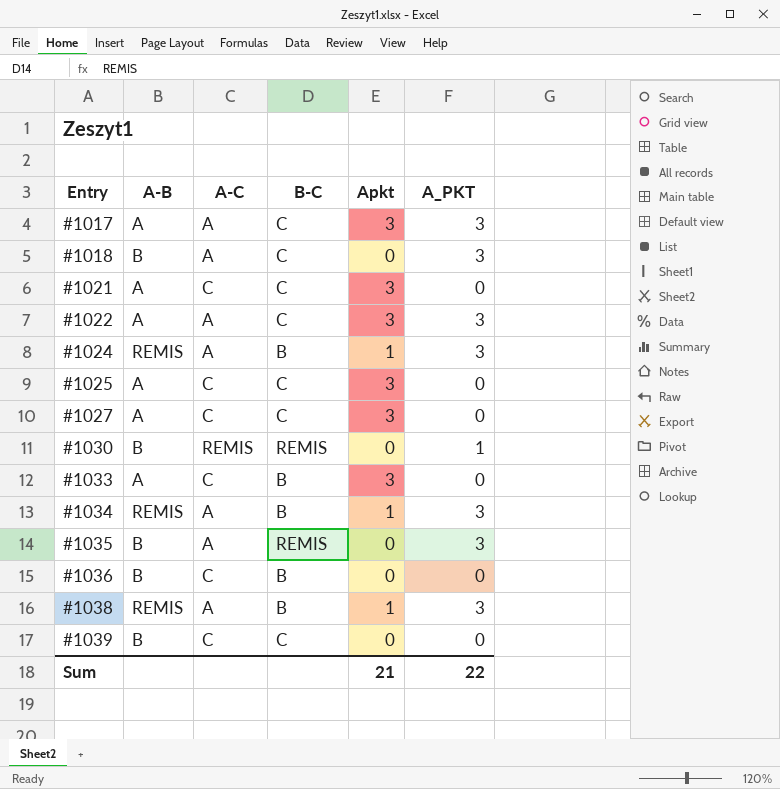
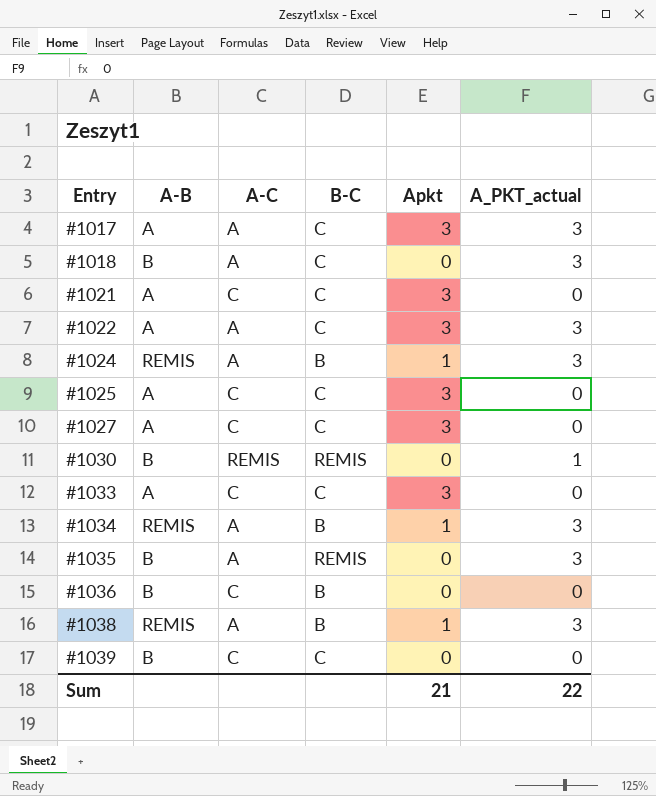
column name: A_PKT -> A_PKT_actual
#1033 | B-C: B -> C

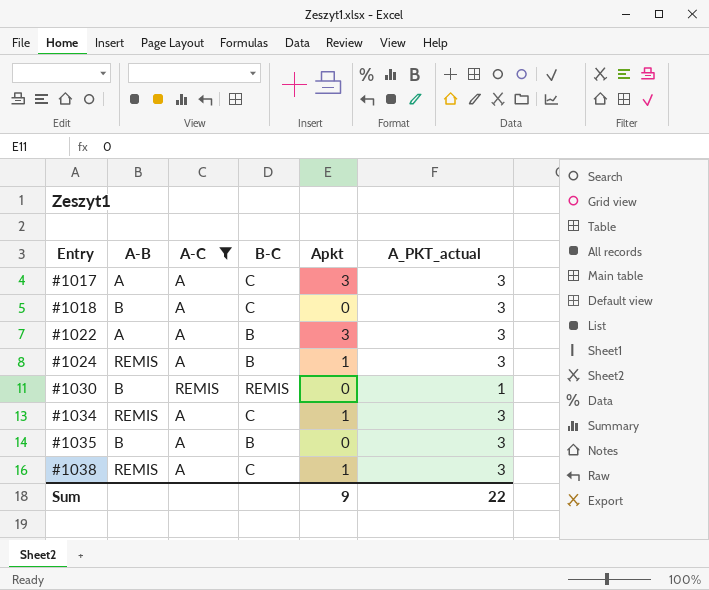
filter: none -> A-C != C
#1022 | B-C: C -> B
#1034 | B-C: B -> C
#1035 | B-C: REMIS -> B
#1038 | B-C: B -> C
Sum | Apkt: 21 -> 9

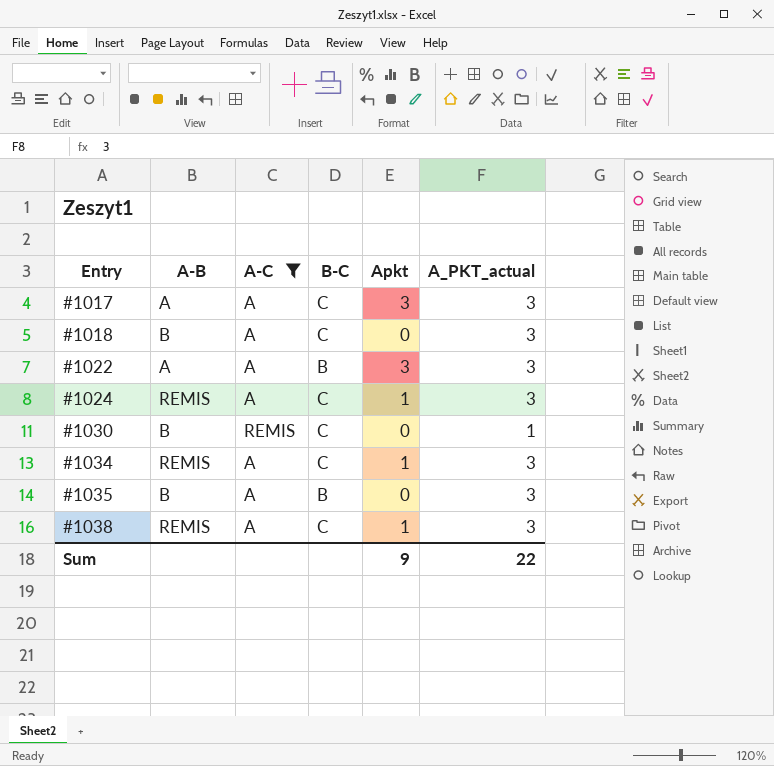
#1024 | B-C: B -> C
#1030 | B-C: REMIS -> C

